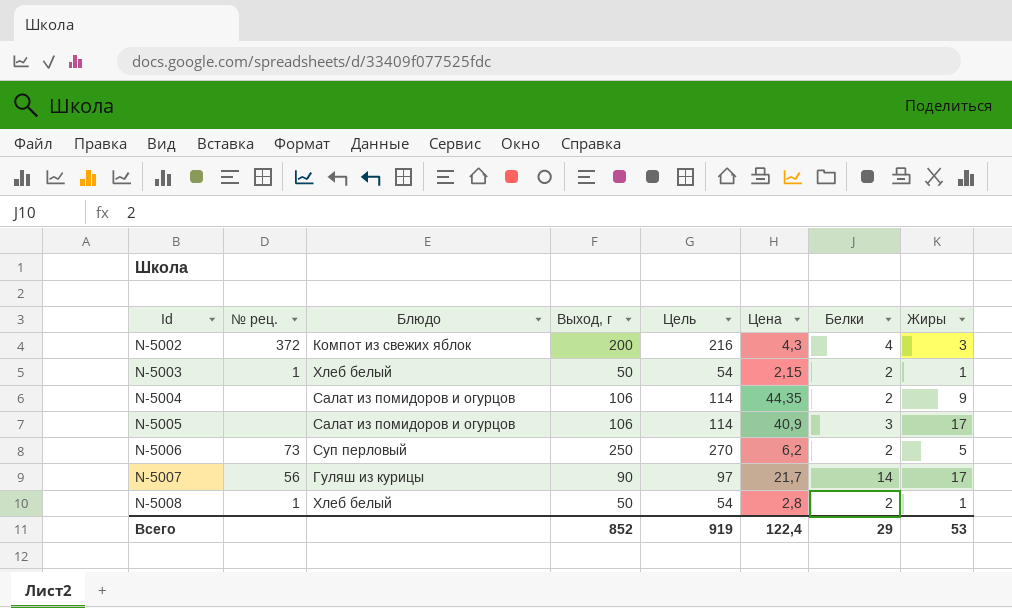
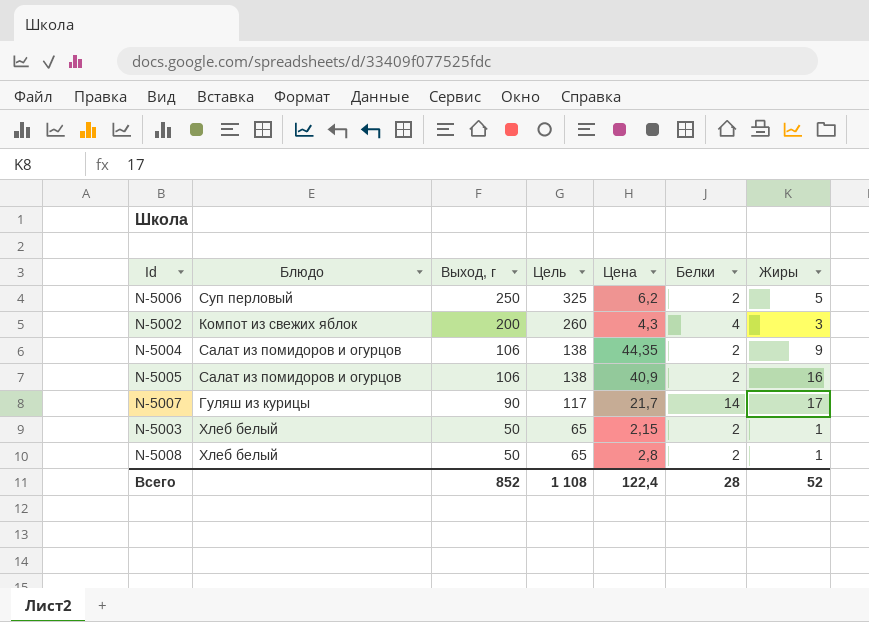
row order: Id ascending -> Выход, г descending
column № рец. | position: 2 -> none
column Цель | formula: [Выход, г] * 1,08 -> [Выход, г] * 1,3
N-5005 | Белки: 3 -> 2
N-5005 | Жиры: 17 -> 16
Всего | Цель: 919 -> 1 108
Всего | Белки: 29 -> 28
Всего | Жиры: 53 -> 52

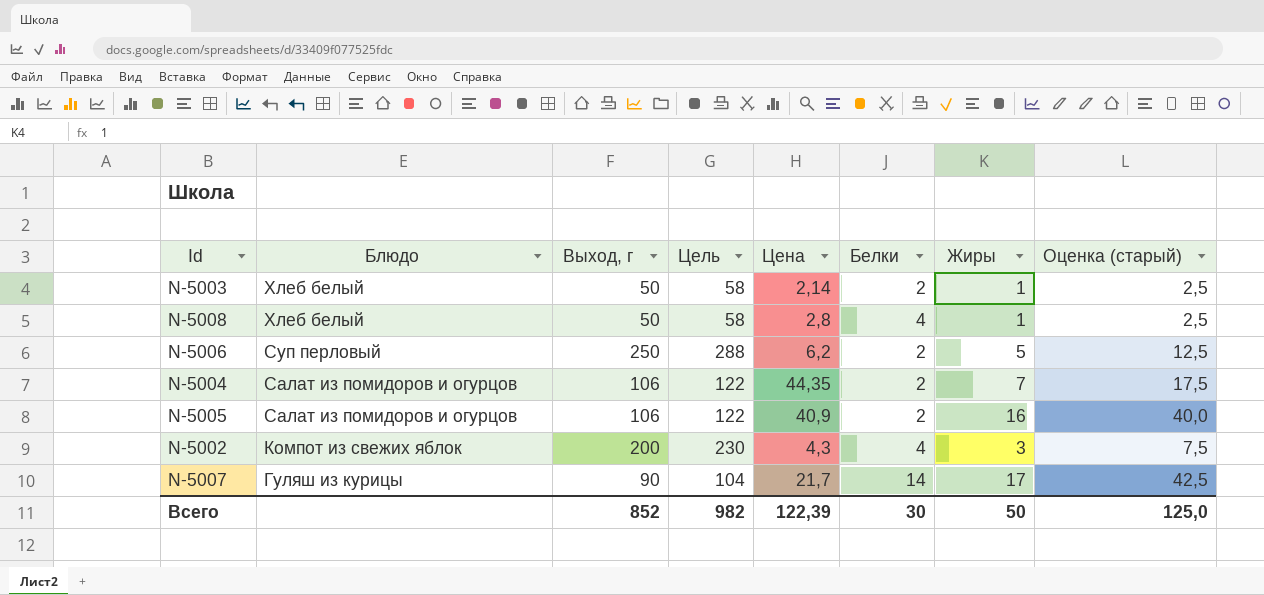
row order: Выход, г descending -> Блюдо descending
column Цель | formula: [Выход, г] * 1,3 -> [Выход, г] * 1,15
column Оценка (старый) | formula: none -> [Жиры] * 2,5
N-5003 | Цена: 2,15 -> 2,14
N-5008 | Белки: 2 -> 4
N-5004 | Жиры: 9 -> 7
Всего | Цель: 1 108 -> 982
Всего | Цена: 122,4 -> 122,39
Всего | Белки: 28 -> 30
Всего | Жиры: 52 -> 50

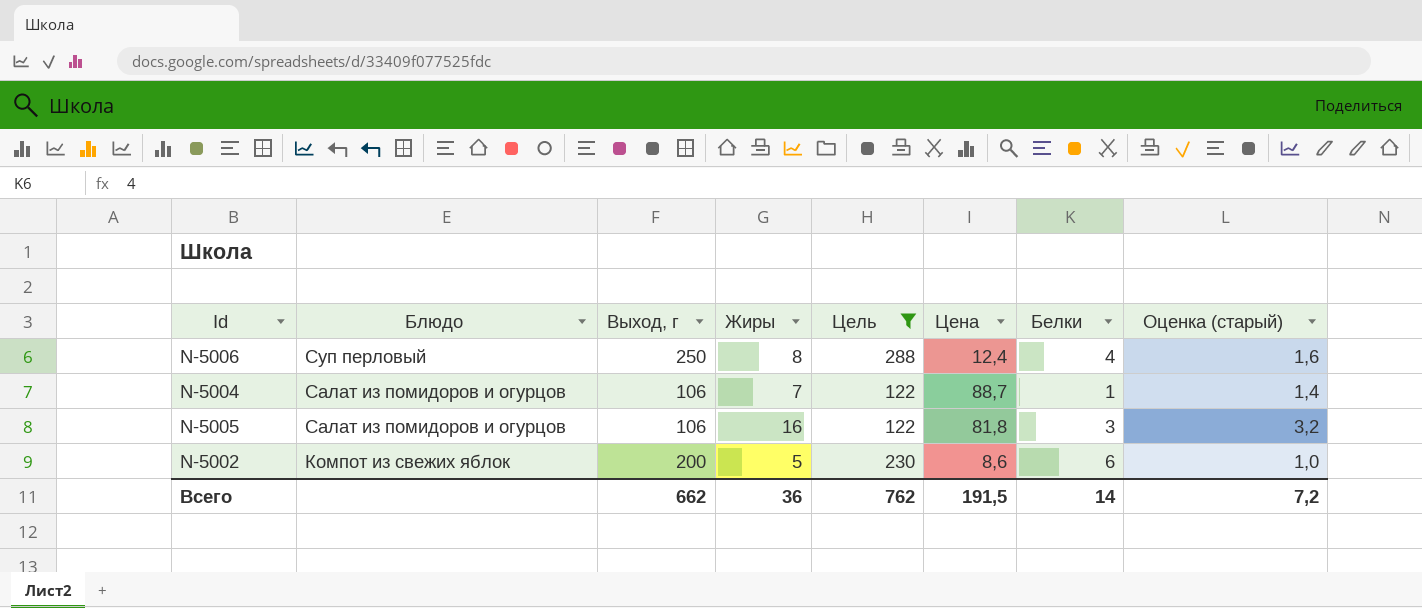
filter: none -> Цель >= 122
column Жиры | position: 7 -> 4
column Оценка (старый) | formula: [Жиры] * 2,5 -> [Жиры] * 0,2
N-5006 | Жиры: 5 -> 8
N-5006 | Цена: 6,2 -> 12,4
N-5006 | Белки: 2 -> 4
N-5004 | Цена: 44,35 -> 88,7
N-5004 | Белки: 2 -> 1
N-5005 | Цена: 40,9 -> 81,8
N-5005 | Белки: 2 -> 3
N-5002 | Жиры: 3 -> 5
N-5002 | Цена: 4,3 -> 8,6
N-5002 | Белки: 4 -> 6
Всего | Выход, г: 852 -> 662
Всего | Жиры: 50 -> 36
Всего | Цель: 982 -> 762
Всего | Цена: 122,39 -> 191,5
Всего | Белки: 30 -> 14
Всего | Оценка (старый): 125,0 -> 7,2

